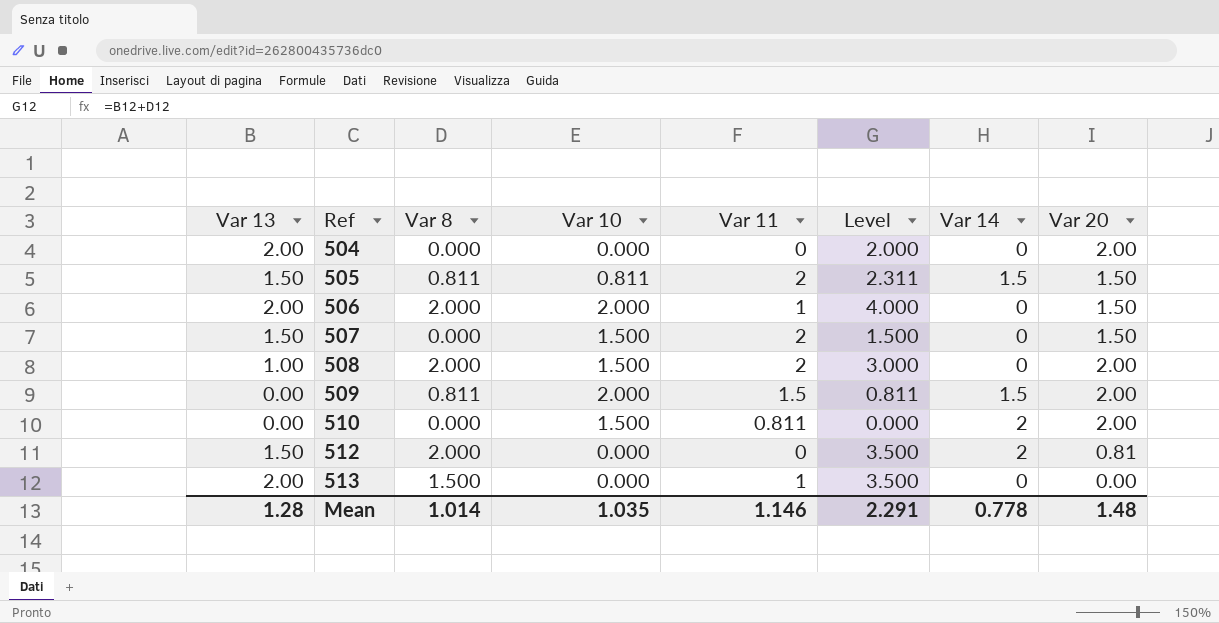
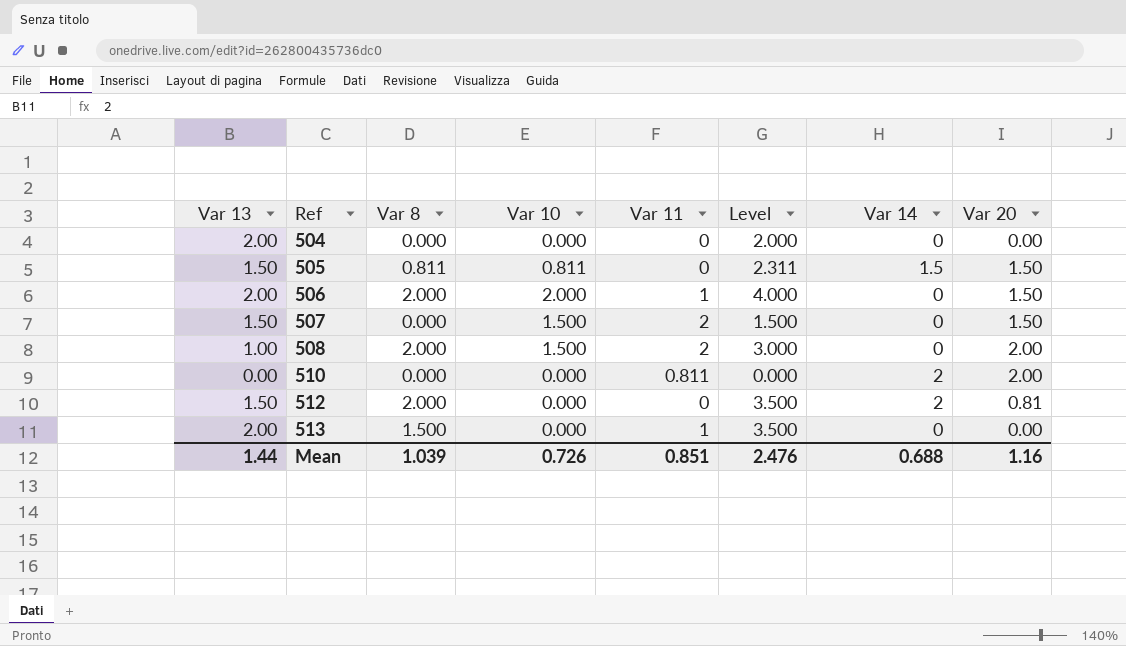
row 509: 0.00 | 0.811 | 2.000 | 1.5 | 0.811 | 1.5 | 2.00 -> none
504 | Var 20: 2.00 -> 0.00
505 | Var 11: 2 -> 0
510 | Var 10: 1.500 -> 0.000
Mean | Var 13: 1.28 -> 1.44
Mean | Var 8: 1.014 -> 1.039
Mean | Var 10: 1.035 -> 0.726
Mean | Var 11: 1.146 -> 0.851
Mean | Level: 2.291 -> 2.476
Mean | Var 14: 0.778 -> 0.688
Mean | Var 20: 1.48 -> 1.16

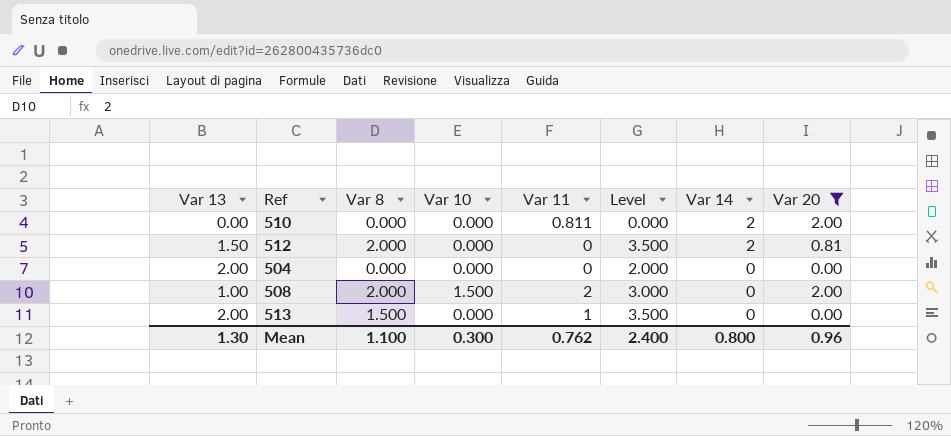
filter: none -> Var 20 != 1.50
row order: Ref ascending -> Var 14 descending
Mean | Var 13: 1.44 -> 1.30
Mean | Var 8: 1.039 -> 1.100
Mean | Var 10: 0.726 -> 0.300
Mean | Var 11: 0.851 -> 0.762
Mean | Level: 2.476 -> 2.400
Mean | Var 14: 0.688 -> 0.800
Mean | Var 20: 1.16 -> 0.96

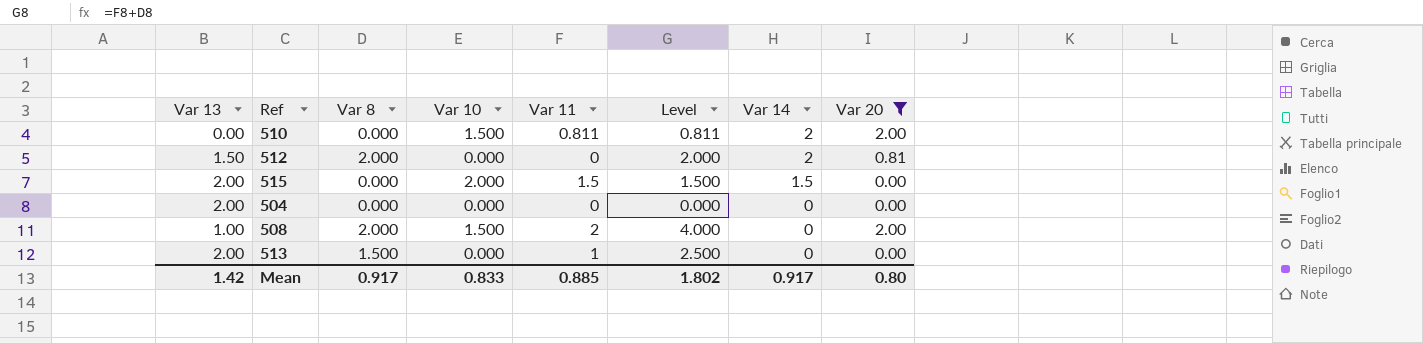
column Level | formula: [Var 13] + [Var 8] -> [Var 8] + [Var 11]
510 | Var 10: 0.000 -> 1.500
row 515: none -> 2.00 | 0.000 | 2.000 | 1.5 | 1.500 | 1.5 | 0.00
Mean | Var 13: 1.30 -> 1.42
Mean | Var 8: 1.100 -> 0.917
Mean | Var 10: 0.300 -> 0.833
Mean | Var 11: 0.762 -> 0.885
Mean | Level: 2.400 -> 1.802
Mean | Var 14: 0.800 -> 0.917
Mean | Var 20: 0.96 -> 0.80

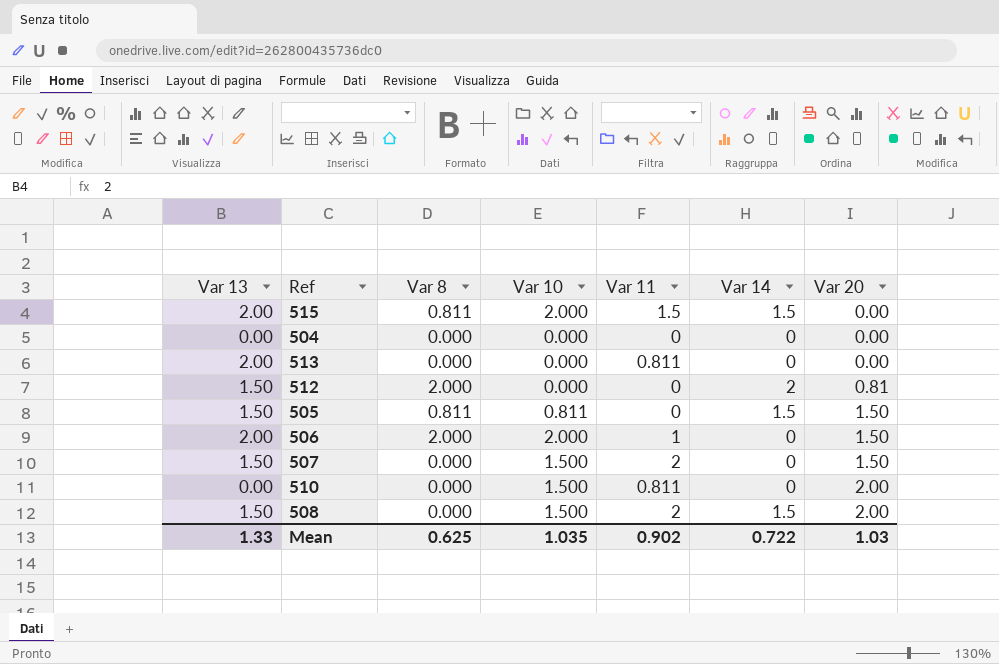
filter: Var 20 != 1.50 -> none
row order: Var 14 descending -> Var 20 ascending
column Level | formula: [Var 8] + [Var 11] -> none
515 | Var 8: 0.000 -> 0.811
504 | Var 13: 2.00 -> 0.00
513 | Var 8: 1.500 -> 0.000
513 | Var 11: 1 -> 0.811
510 | Var 14: 2 -> 0
508 | Var 13: 1.00 -> 1.50
508 | Var 8: 2.000 -> 0.000
508 | Var 14: 0 -> 1.5
Mean | Var 13: 1.42 -> 1.33
Mean | Var 8: 0.917 -> 0.625
Mean | Var 10: 0.833 -> 1.035
Mean | Var 11: 0.885 -> 0.902
Mean | Var 14: 0.917 -> 0.722
Mean | Var 20: 0.80 -> 1.03

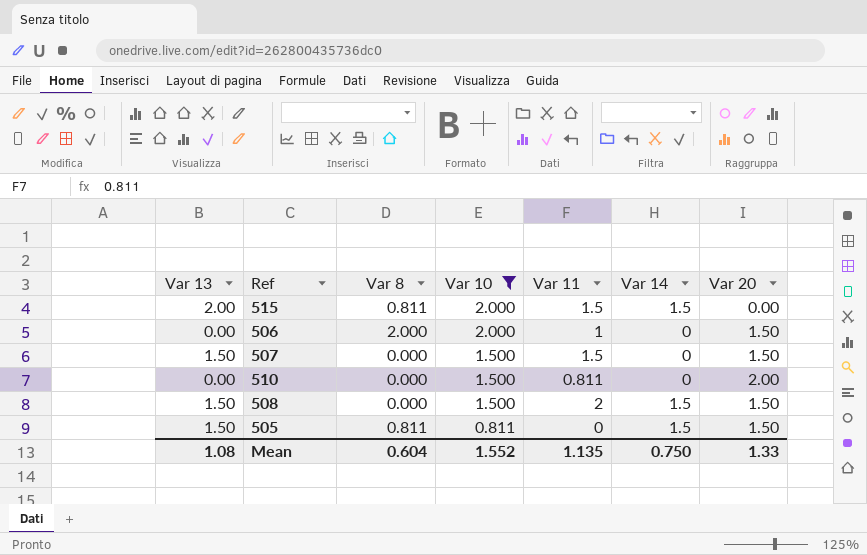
filter: none -> Var 10 != 0.000
row order: Var 20 ascending -> Var 10 descending
506 | Var 13: 2.00 -> 0.00
507 | Var 11: 2 -> 1.5
508 | Var 20: 2.00 -> 1.50
Mean | Var 13: 1.33 -> 1.08
Mean | Var 8: 0.625 -> 0.604
Mean | Var 10: 1.035 -> 1.552
Mean | Var 11: 0.902 -> 1.135
Mean | Var 14: 0.722 -> 0.750
Mean | Var 20: 1.03 -> 1.33

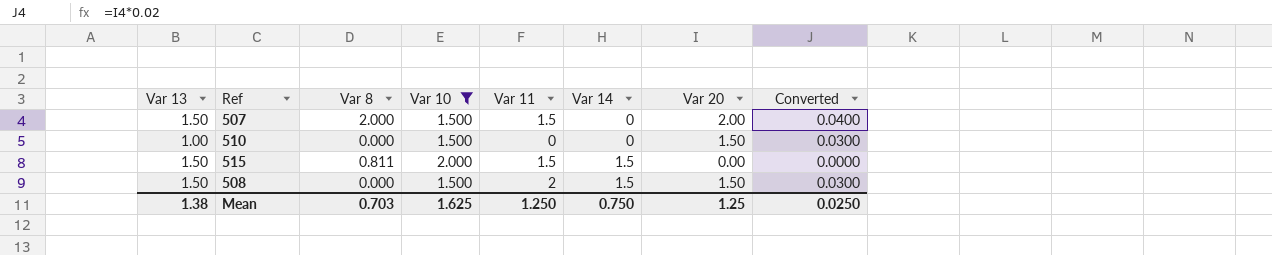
row order: Var 10 descending -> Var 14 ascending
column Converted | formula: none -> [Var 20] * 0.02
row 506: 0.00 | 2.000 | 2.000 | 1 | 0 | 1.50 -> none
row 505: 1.50 | 0.811 | 0.811 | 0 | 1.5 | 1.50 -> none
507 | Var 8: 0.000 -> 2.000
507 | Var 20: 1.50 -> 2.00
510 | Var 13: 0.00 -> 1.00
510 | Var 11: 0.811 -> 0
510 | Var 20: 2.00 -> 1.50
515 | Var 13: 2.00 -> 1.50
Mean | Var 13: 1.08 -> 1.38
Mean | Var 8: 0.604 -> 0.703
Mean | Var 10: 1.552 -> 1.625
Mean | Var 11: 1.135 -> 1.250
Mean | Var 20: 1.33 -> 1.25

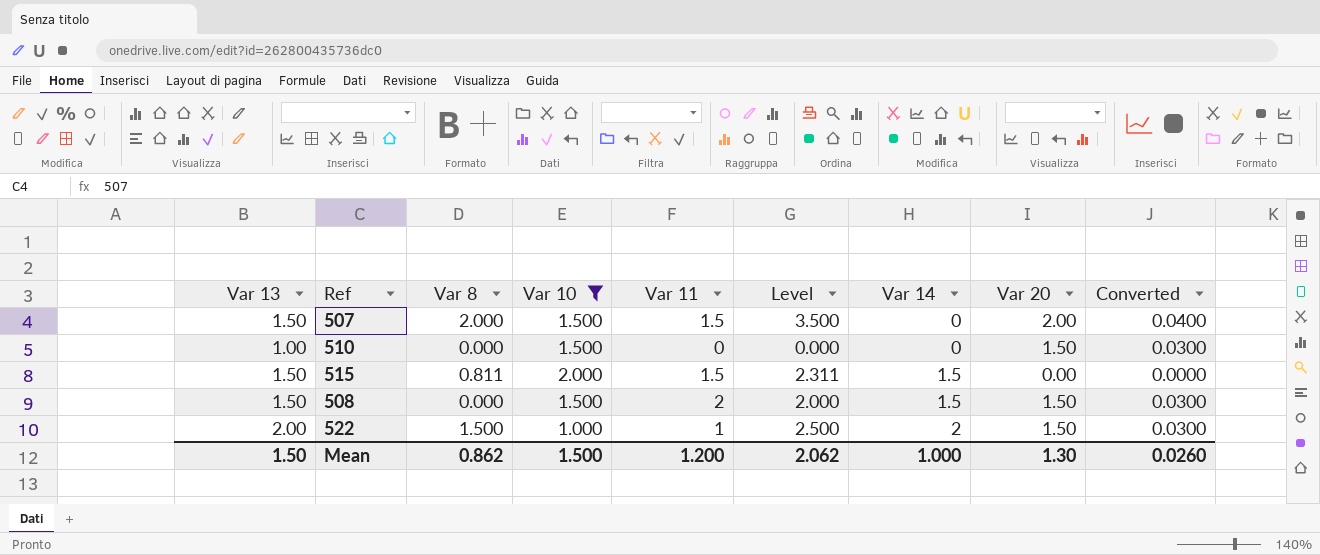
column Level | formula: none -> [Var 8] + [Var 11]
row 522: none -> 2.00 | 1.500 | 1.000 | 1 | 2.500 | 2 | 1.50 | 0.0300
Mean | Var 13: 1.38 -> 1.50
Mean | Var 8: 0.703 -> 0.862
Mean | Var 10: 1.625 -> 1.500
Mean | Var 11: 1.250 -> 1.200
Mean | Var 14: 0.750 -> 1.000
Mean | Var 20: 1.25 -> 1.30
Mean | Converted: 0.0250 -> 0.0260

